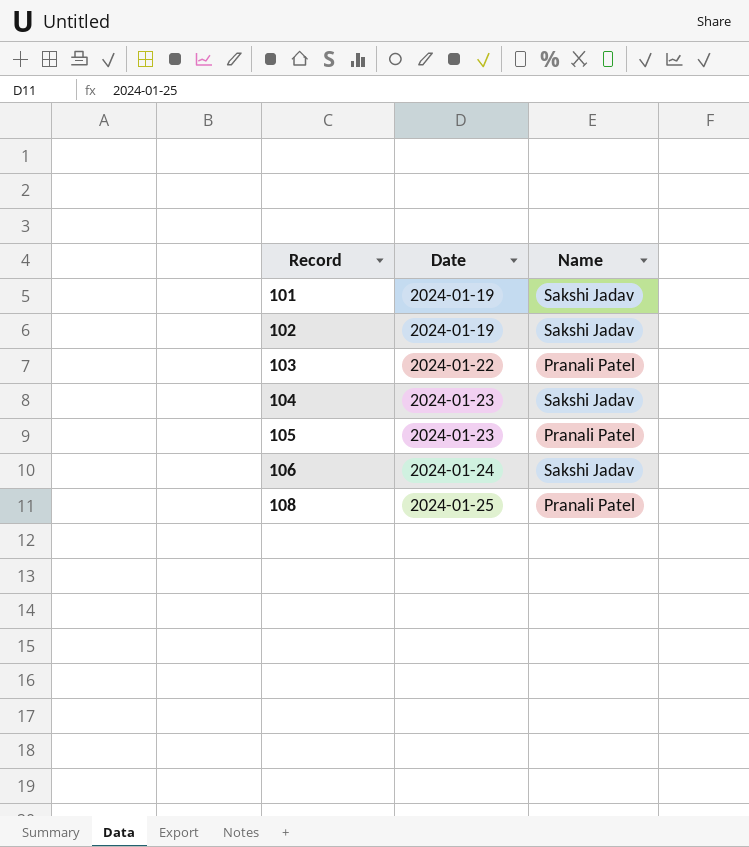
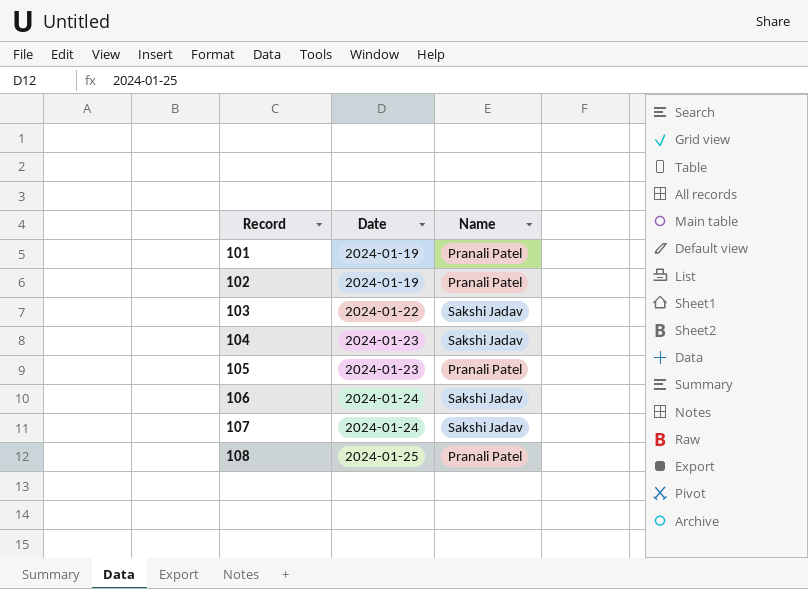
101 | Name: Sakshi Jadav -> Pranali Patel
102 | Name: Sakshi Jadav -> Pranali Patel
103 | Name: Pranali Patel -> Sakshi Jadav
row 107: none -> 2024-01-24 | Sakshi Jadav

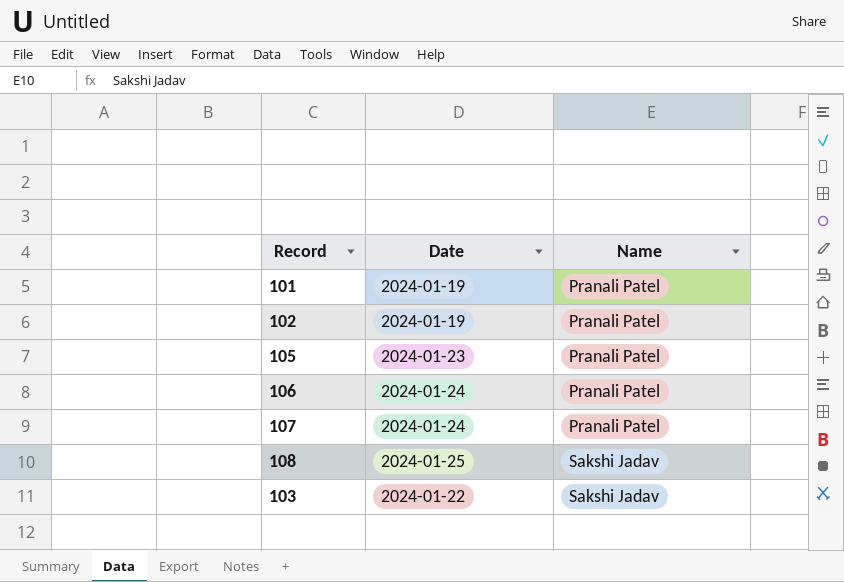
row order: Record ascending -> Name ascending
row 104: 2024-01-23 | Sakshi Jadav -> none
106 | Name: Sakshi Jadav -> Pranali Patel
107 | Name: Sakshi Jadav -> Pranali Patel
108 | Name: Pranali Patel -> Sakshi Jadav

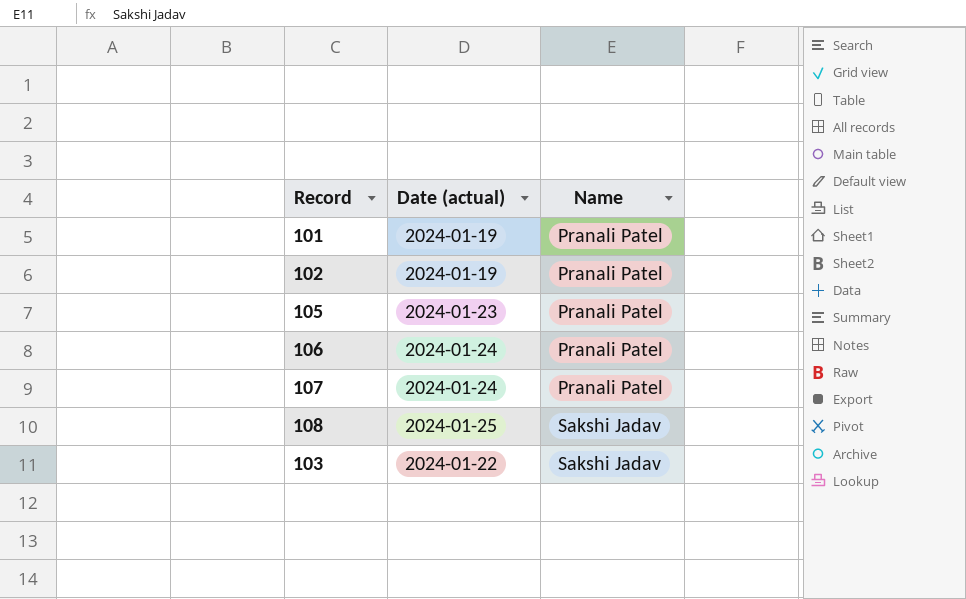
column name: Date -> Date (actual)

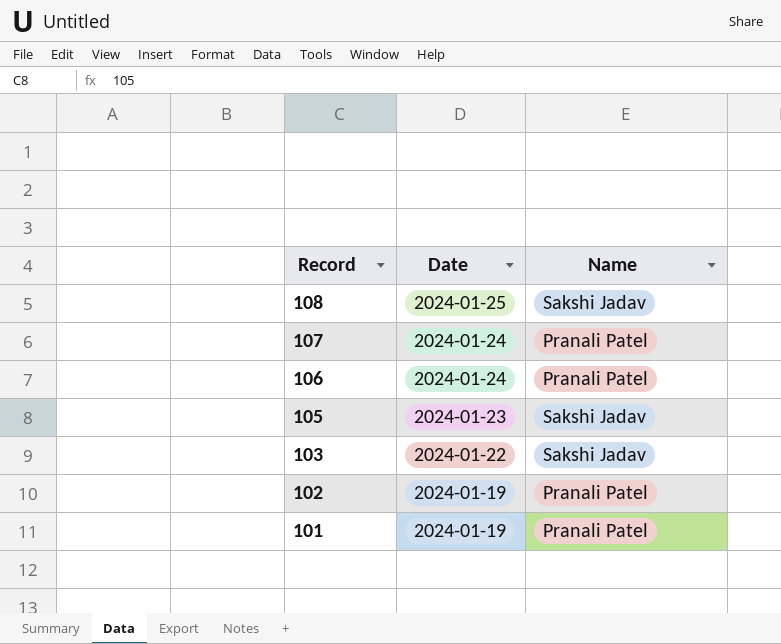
row order: Name ascending -> Record descending
column name: Date (actual) -> Date
105 | Name: Pranali Patel -> Sakshi Jadav

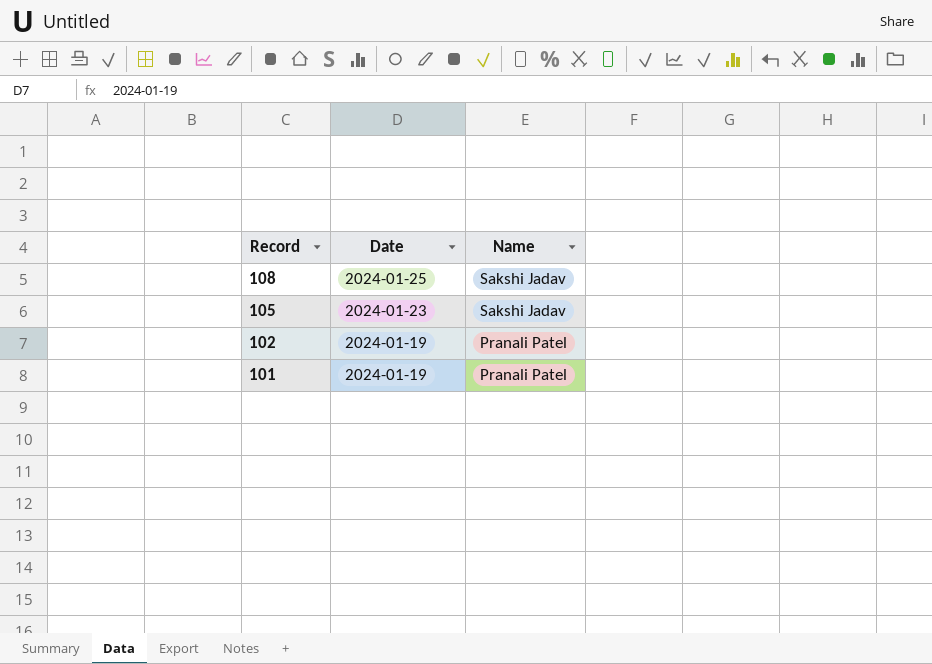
row 107: 2024-01-24 | Pranali Patel -> none
row 106: 2024-01-24 | Pranali Patel -> none
row 103: 2024-01-22 | Sakshi Jadav -> none

